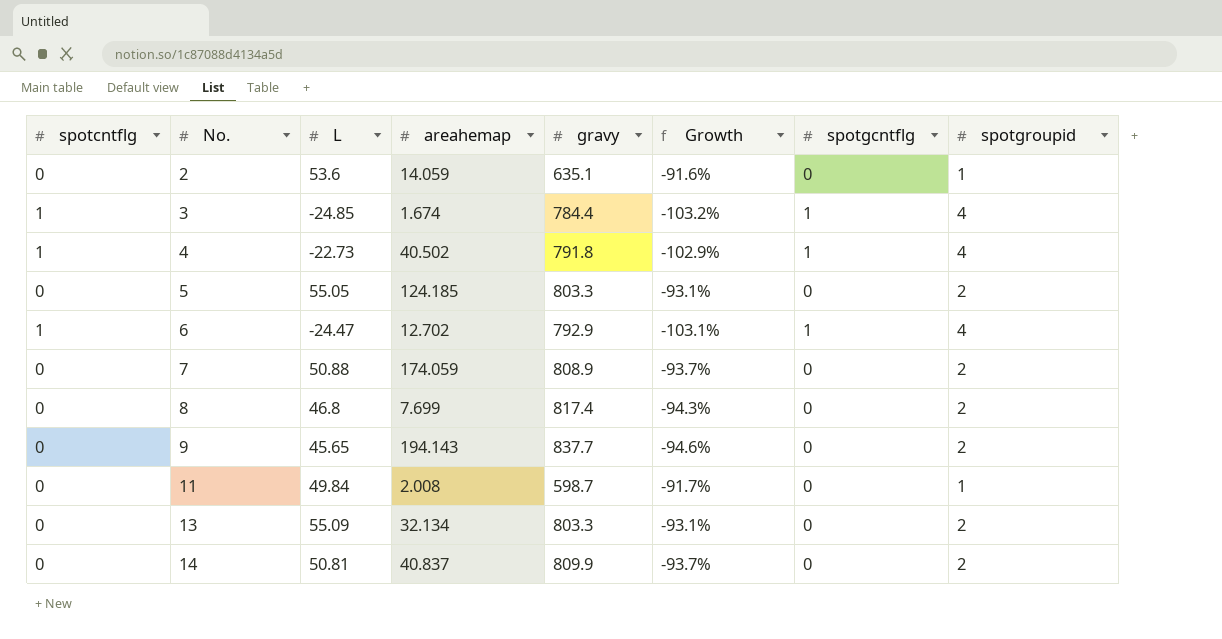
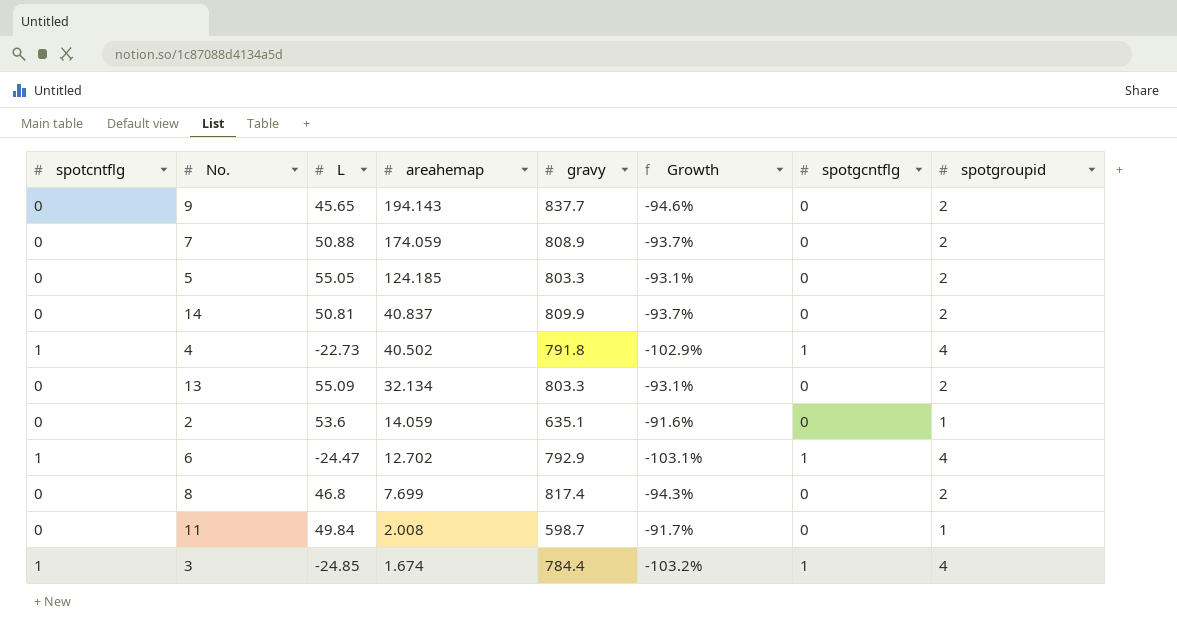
row order: No. ascending -> areahemap descending

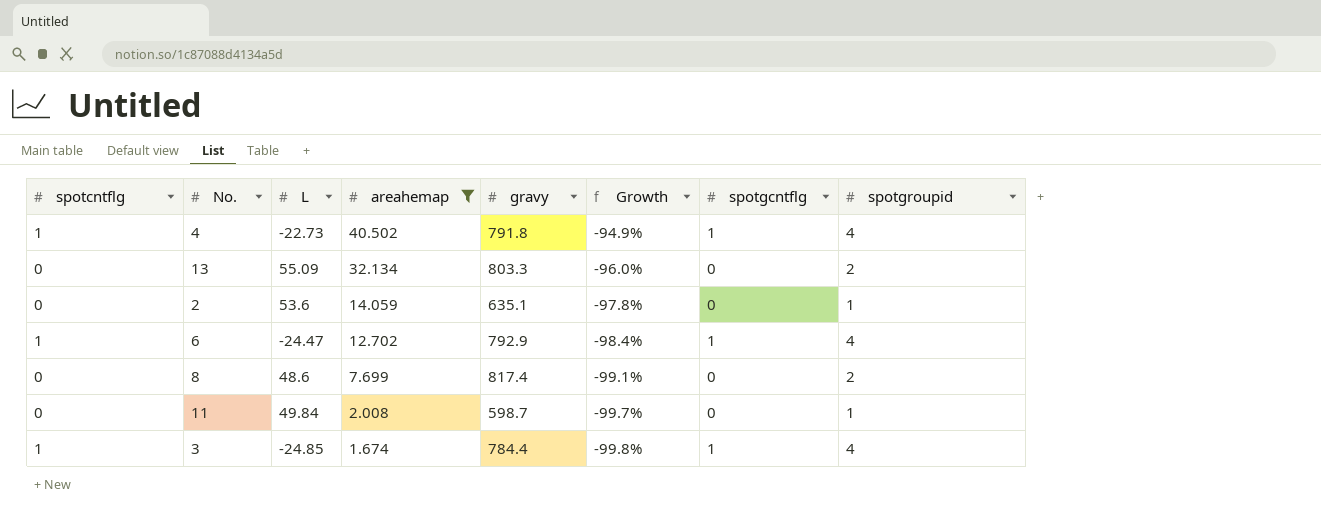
filter: none -> areahemap <= 40.502
column Growth | formula: ([L] - [gravy]) / [gravy] -> ([areahemap] - [gravy]) / [gravy]
8 | L: 46.8 -> 48.6

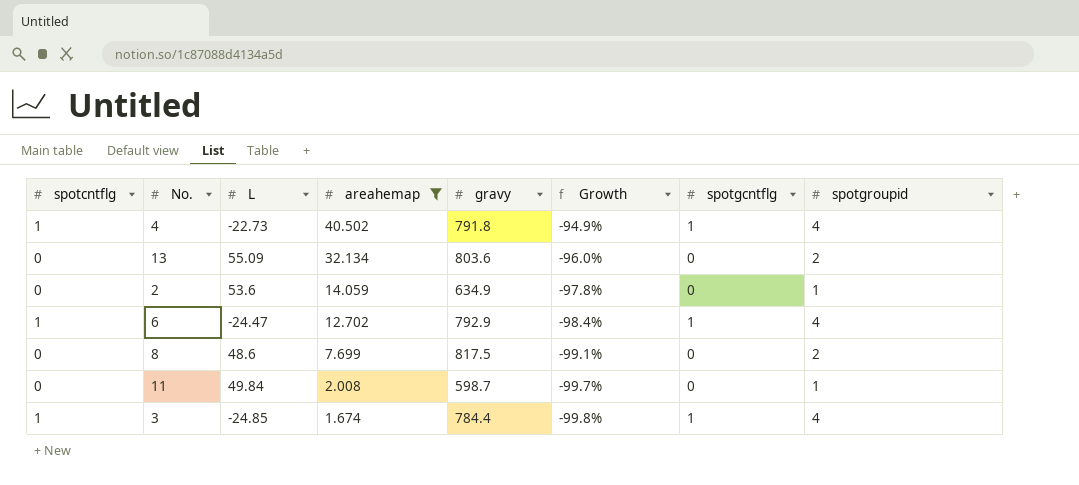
13 | gravy: 803.3 -> 803.6
2 | gravy: 635.1 -> 634.9
8 | gravy: 817.4 -> 817.5

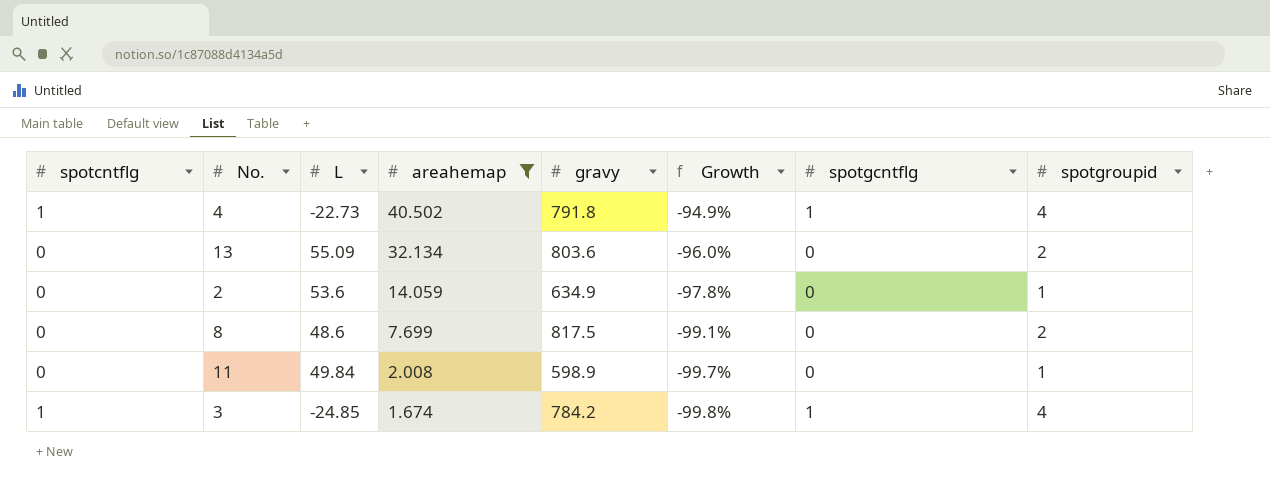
row 6: 1 | -24.47 | 12.702 | 792.9 | -98.4% | 1 | 4 -> none
11 | gravy: 598.7 -> 598.9
3 | gravy: 784.4 -> 784.2

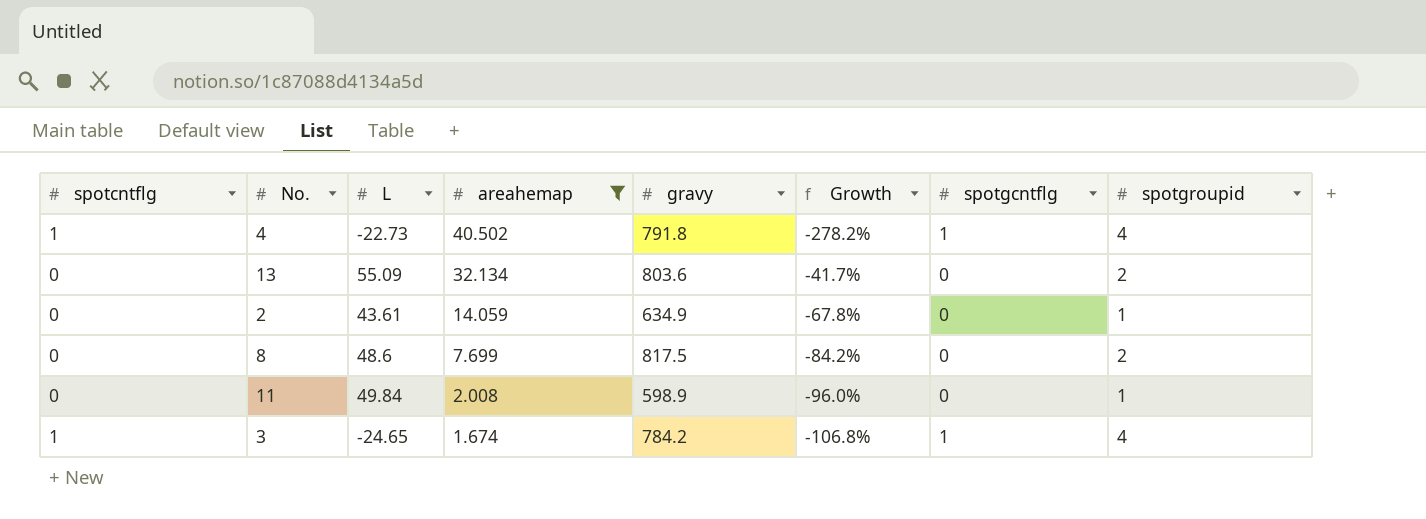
column Growth | formula: ([areahemap] - [gravy]) / [gravy] -> ([areahemap] - [L]) / [L]
2 | L: 53.6 -> 43.61
3 | L: -24.85 -> -24.65

